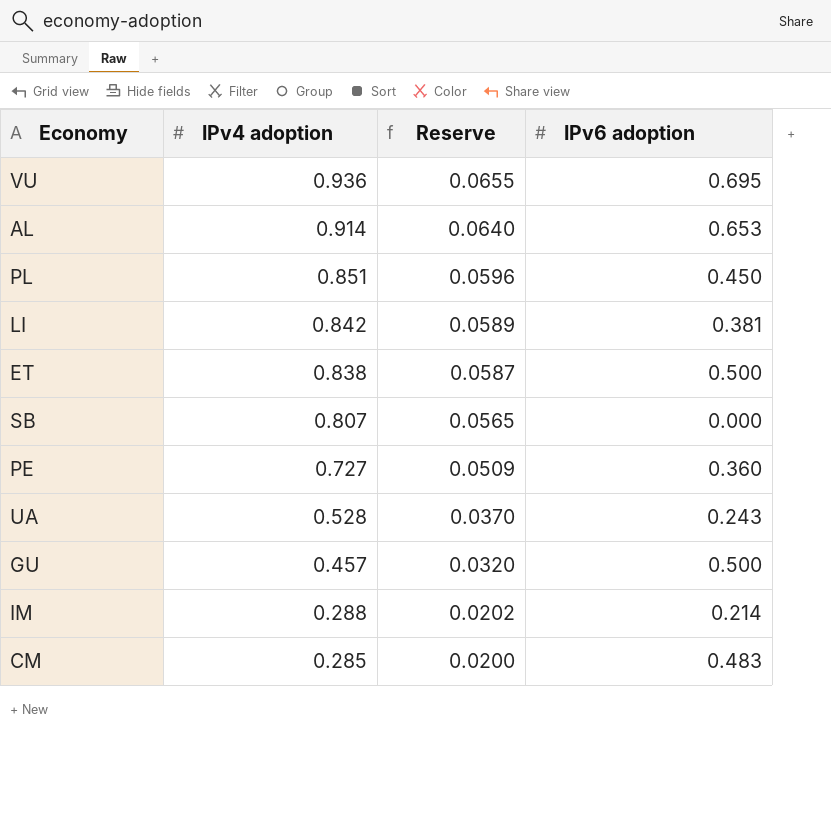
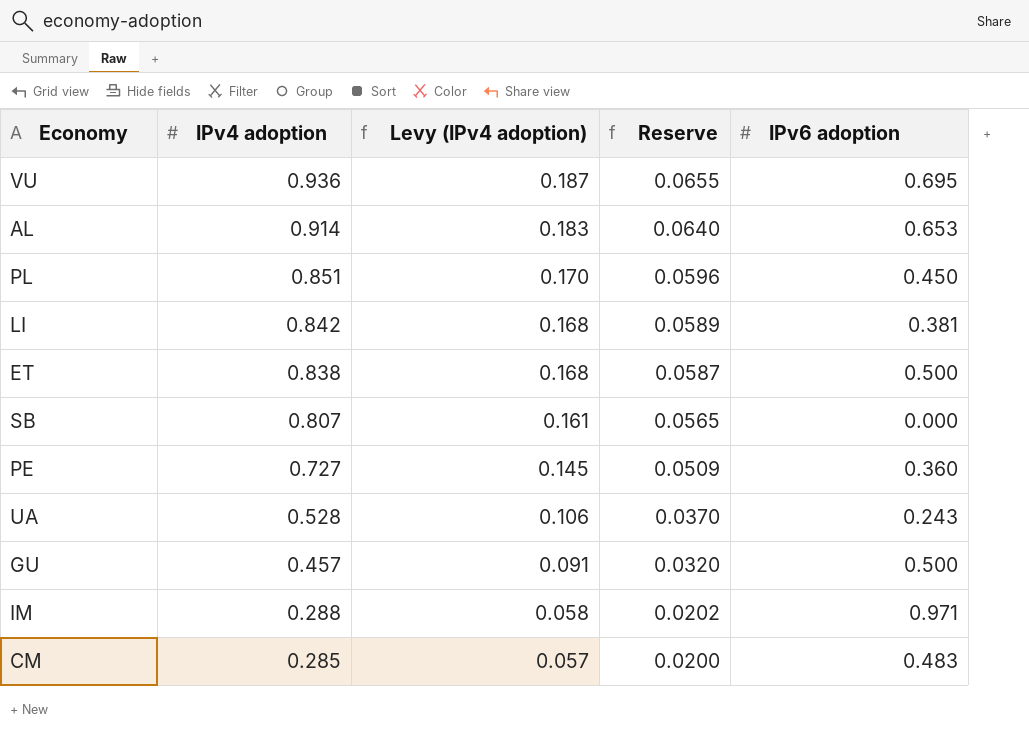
column Levy (IPv4 adoption) | formula: none -> [IPv4 adoption] * 0.2
IM | IPv6 adoption: 0.214 -> 0.971

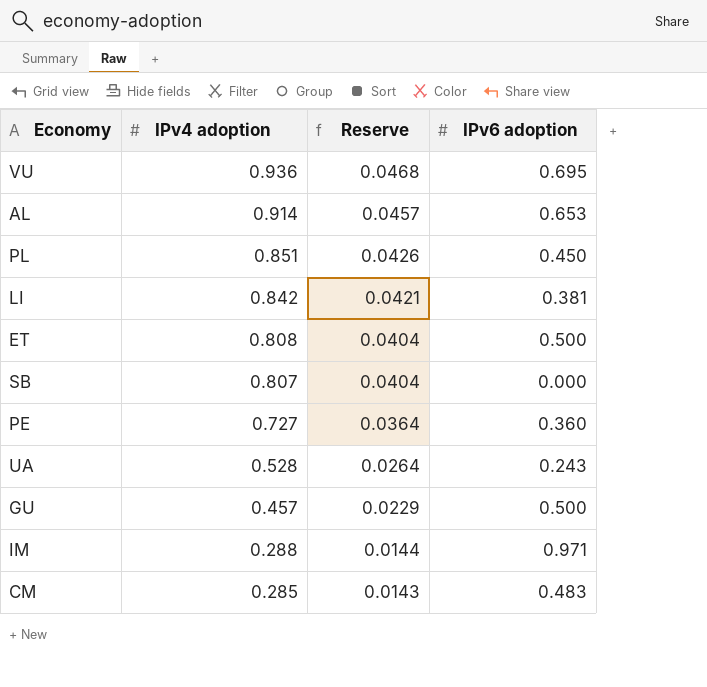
column Levy (IPv4 adoption) | formula: [IPv4 adoption] * 0.2 -> none
column Reserve | formula: [IPv4 adoption] * 0.07 -> [IPv4 adoption] * 0.05
ET | IPv4 adoption: 0.838 -> 0.808

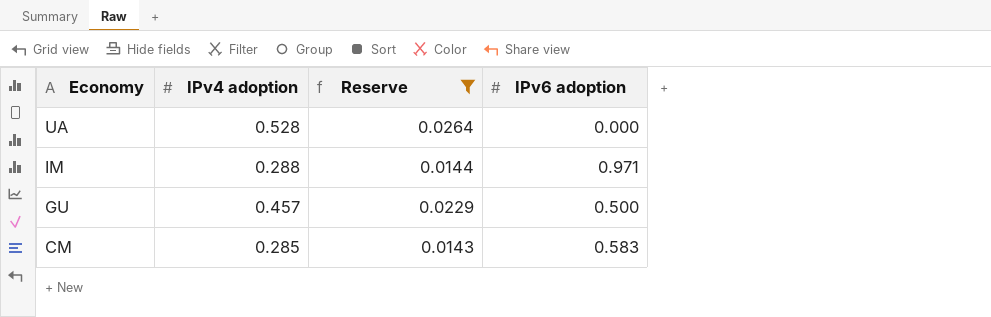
filter: none -> Reserve <= 0.0264
row order: IPv4 adoption descending -> Economy descending
UA | IPv6 adoption: 0.243 -> 0.000
CM | IPv6 adoption: 0.483 -> 0.583

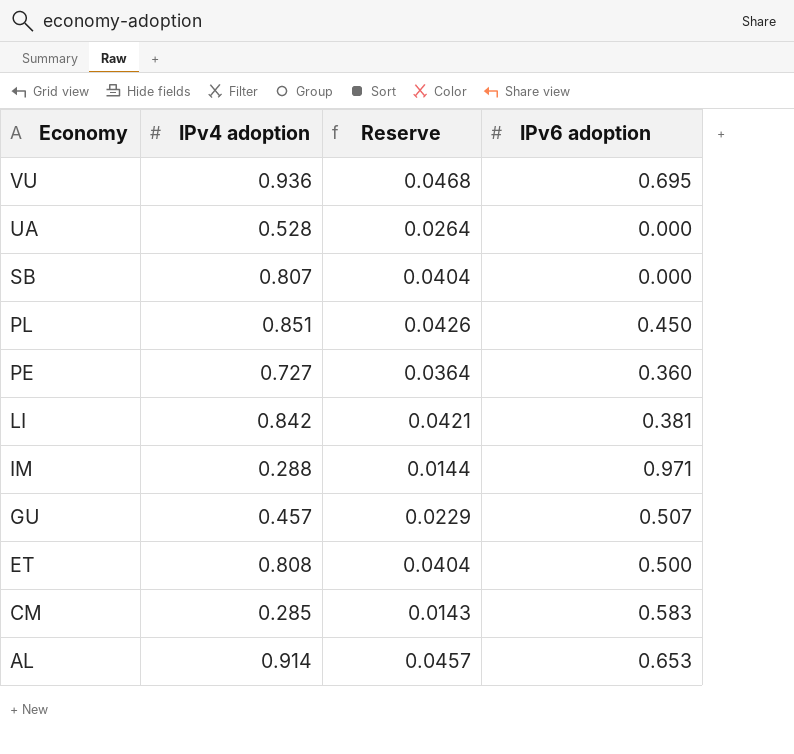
filter: Reserve <= 0.0264 -> none
GU | IPv6 adoption: 0.500 -> 0.507

